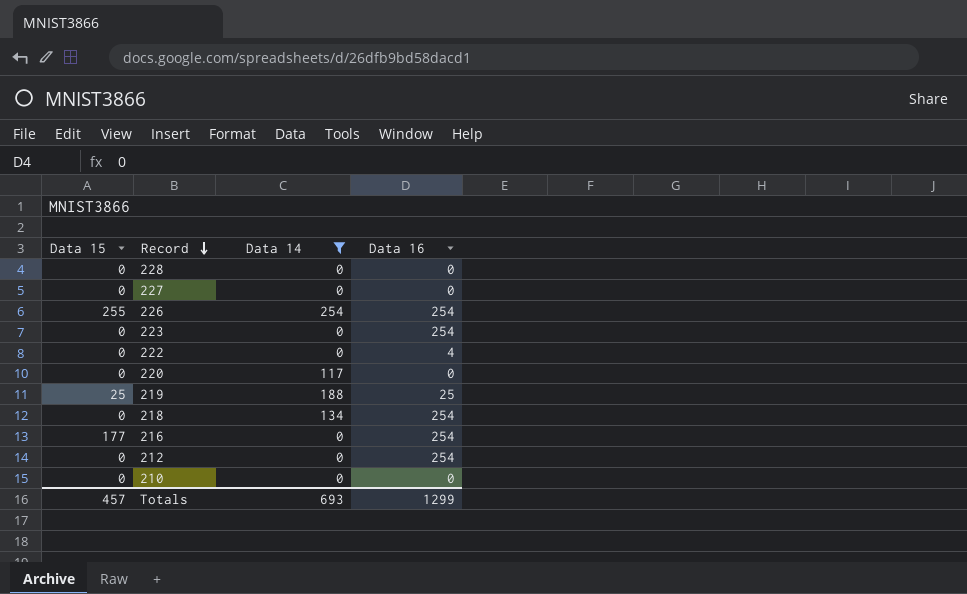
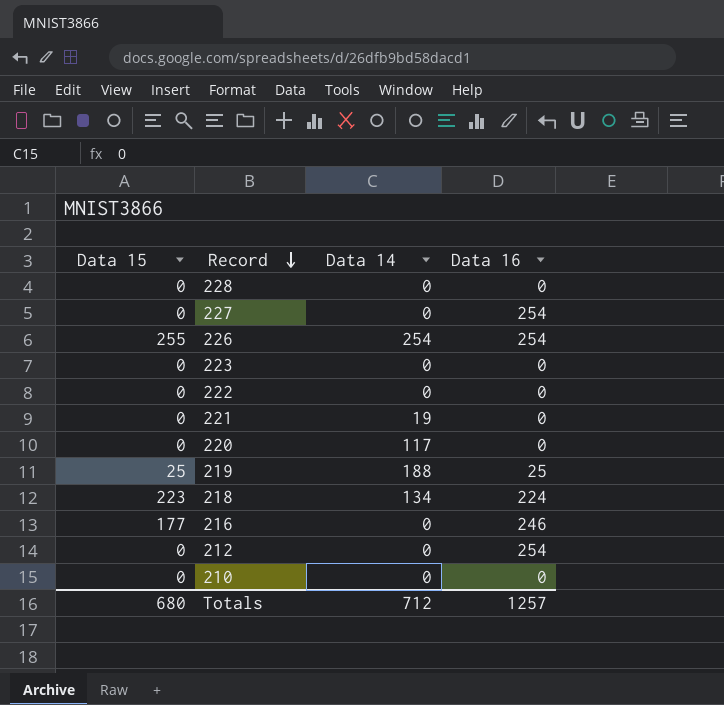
filter: Data 14 != 19 -> none
227 | Data 16: 0 -> 254
223 | Data 16: 254 -> 0
222 | Data 16: 4 -> 0
218 | Data 15: 0 -> 223
218 | Data 16: 254 -> 224
216 | Data 16: 254 -> 246
Totals | Data 15: 457 -> 680
Totals | Data 14: 693 -> 712
Totals | Data 16: 1299 -> 1257

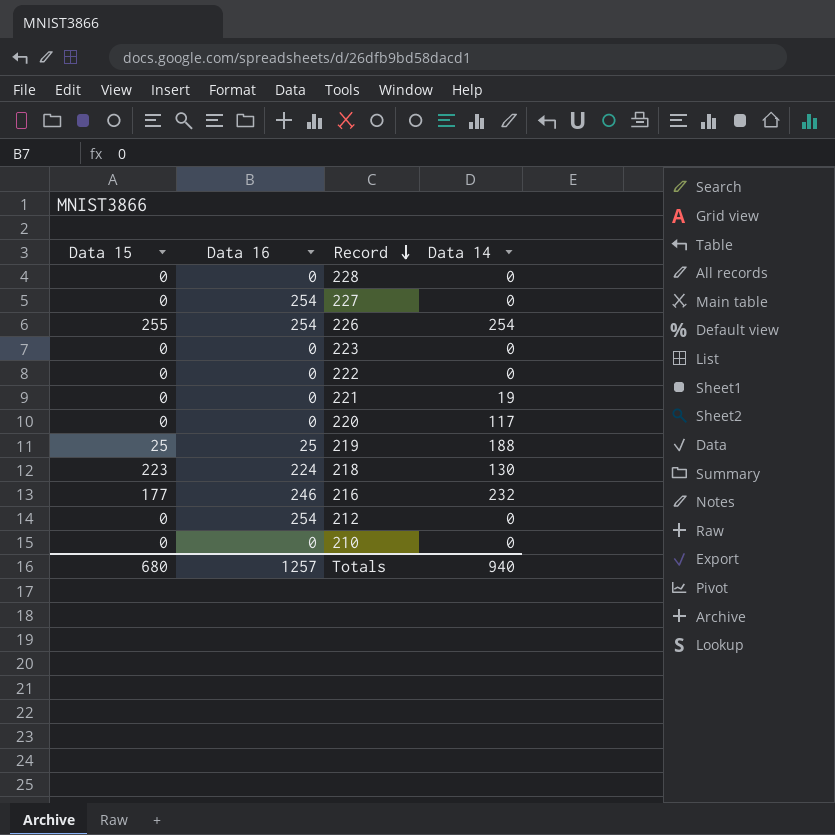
column Data 16 | position: 4 -> 2
218 | Data 14: 134 -> 130
216 | Data 14: 0 -> 232
Totals | Data 14: 712 -> 940

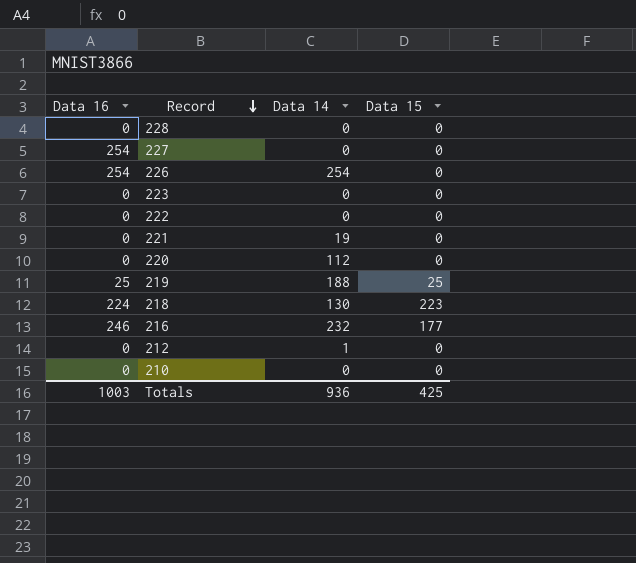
column Data 15 | position: 1 -> 4
226 | Data 15: 255 -> 0
220 | Data 14: 117 -> 112
212 | Data 16: 254 -> 0
212 | Data 14: 0 -> 1
Totals | Data 16: 1257 -> 1003
Totals | Data 14: 940 -> 936
Totals | Data 15: 680 -> 425

